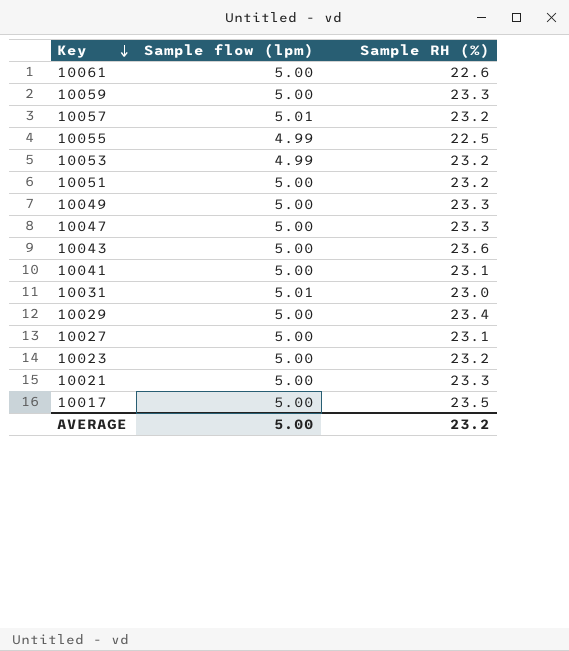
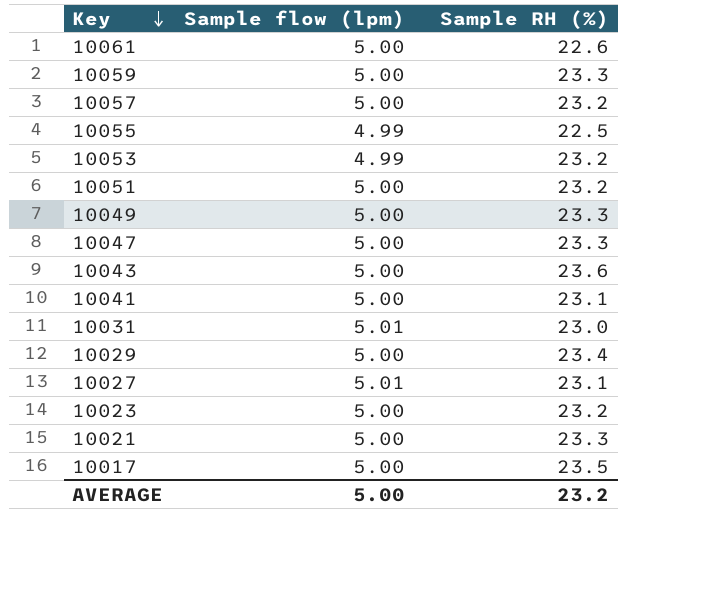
10057 | Sample flow (lpm): 5.01 -> 5.00
10027 | Sample flow (lpm): 5.00 -> 5.01

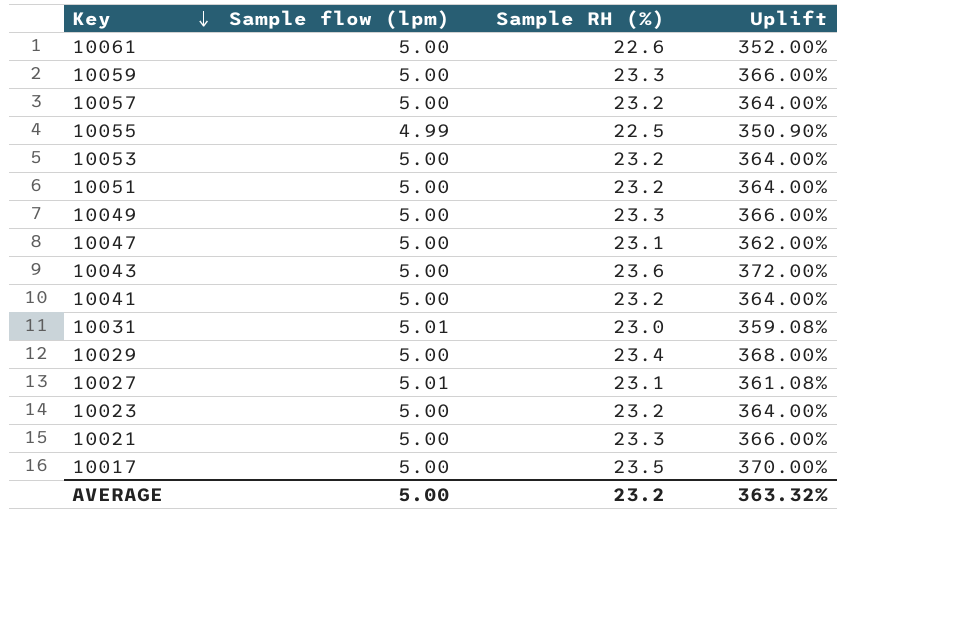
column Uplift | formula: none -> ([Sample RH (%)] - [Sample flow (lpm)]) / [Sample flow (lpm)]
10053 | Sample flow (lpm): 4.99 -> 5.00
10047 | Sample RH (%): 23.3 -> 23.1
10041 | Sample RH (%): 23.1 -> 23.2

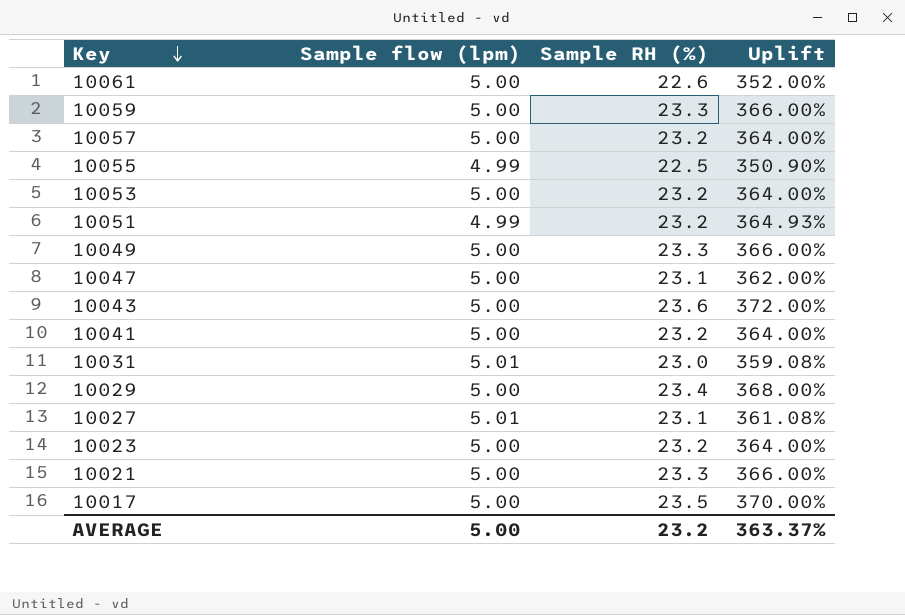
10051 | Sample flow (lpm): 5.00 -> 4.99
10051 | Uplift: 364.00% -> 364.93%
AVERAGE | Uplift: 363.32% -> 363.37%

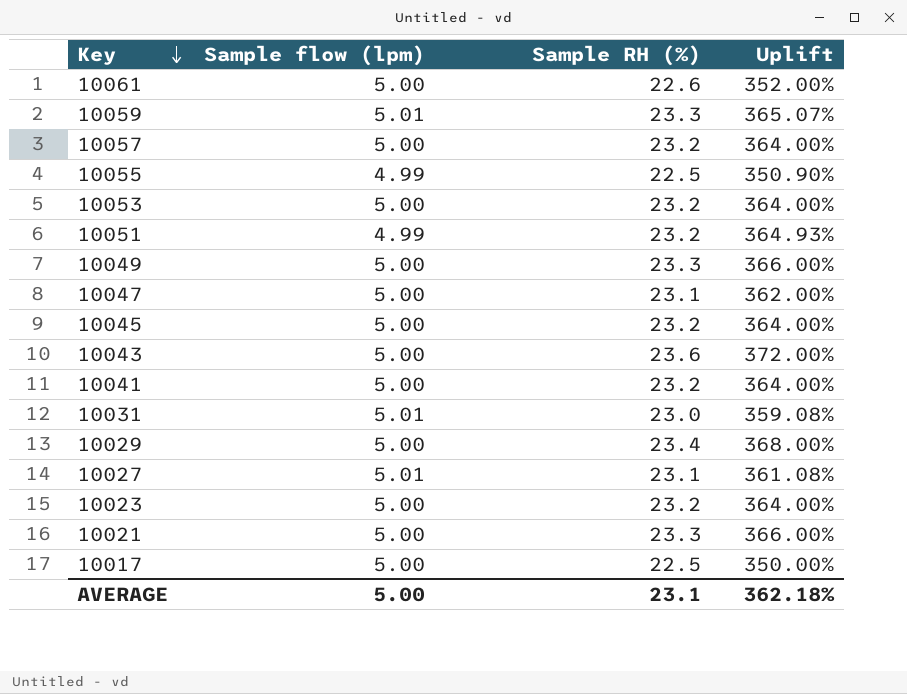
10059 | Sample flow (lpm): 5.00 -> 5.01
10059 | Uplift: 366.00% -> 365.07%
row 10045: none -> 5.00 | 23.2 | 364.00%
10017 | Sample RH (%): 23.5 -> 22.5
10017 | Uplift: 370.00% -> 350.00%
AVERAGE | Sample RH (%): 23.2 -> 23.1
AVERAGE | Uplift: 363.37% -> 362.18%

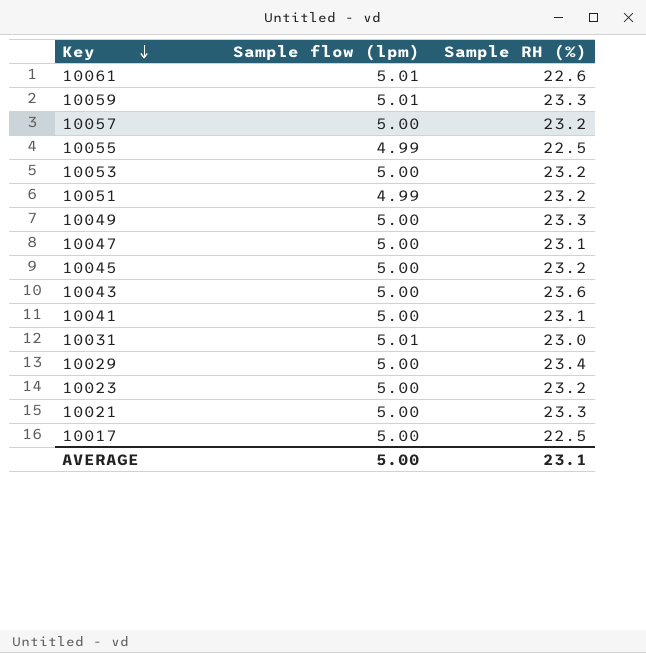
column Uplift | formula: ([Sample RH (%)] - [Sample flow (lpm)]) / [Sample flow (lpm)] -> none
row 10027: 5.01 | 23.1 | 361.08% -> none
10061 | Sample flow (lpm): 5.00 -> 5.01
10041 | Sample RH (%): 23.2 -> 23.1

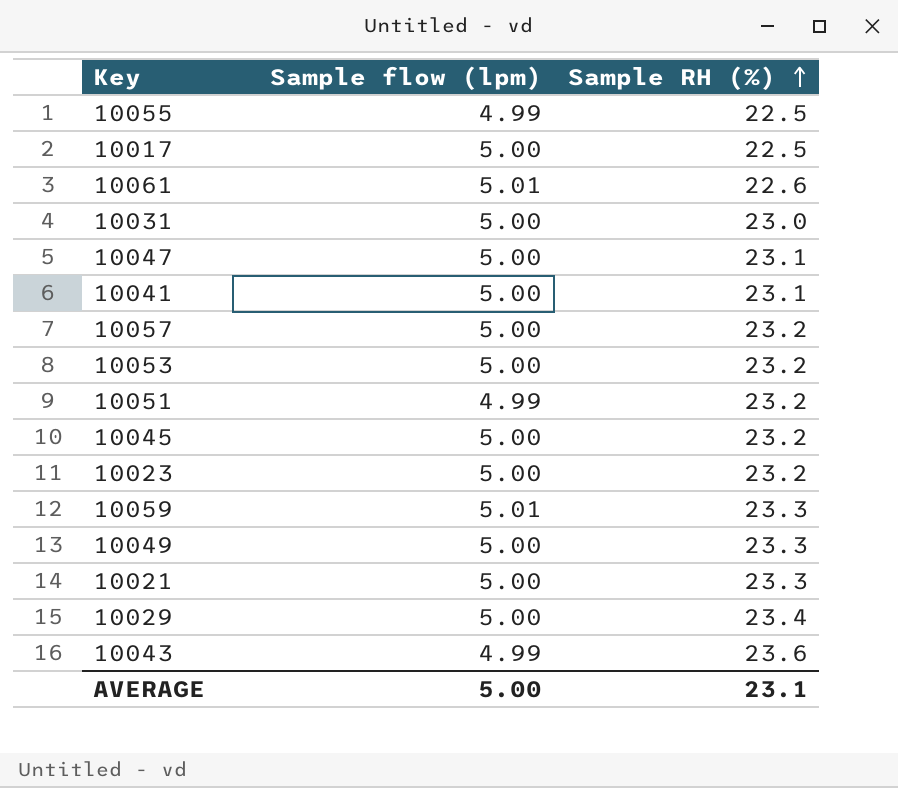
row order: Key descending -> Sample RH (%) ascending
10031 | Sample flow (lpm): 5.01 -> 5.00
10043 | Sample flow (lpm): 5.00 -> 4.99

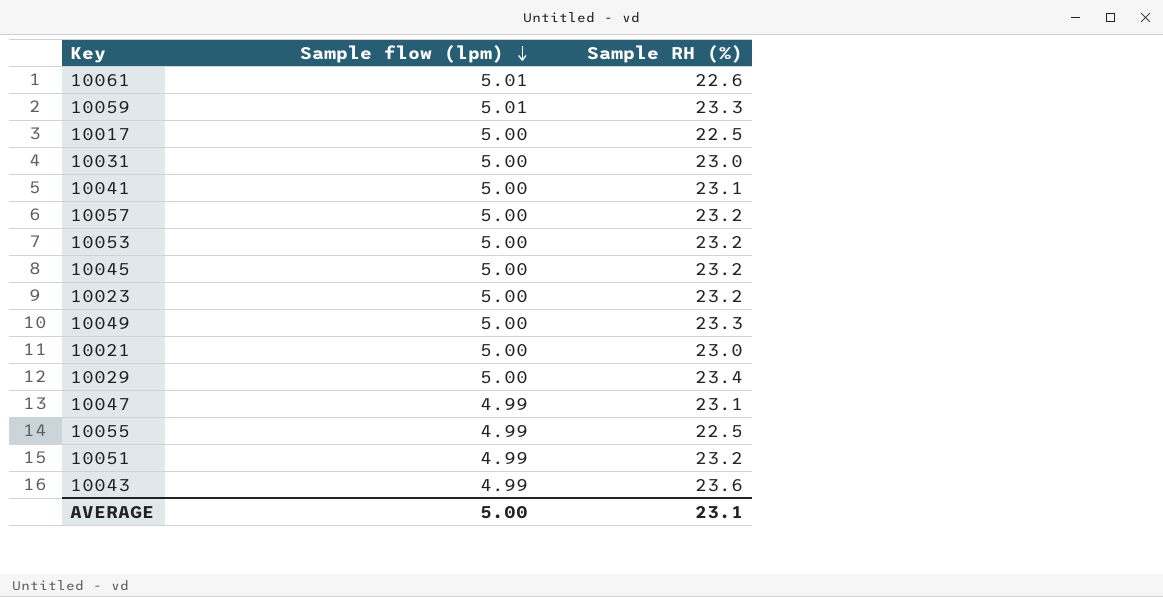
row order: Sample RH (%) ascending -> Sample flow (lpm) descending
10021 | Sample RH (%): 23.3 -> 23.0
10047 | Sample flow (lpm): 5.00 -> 4.99

